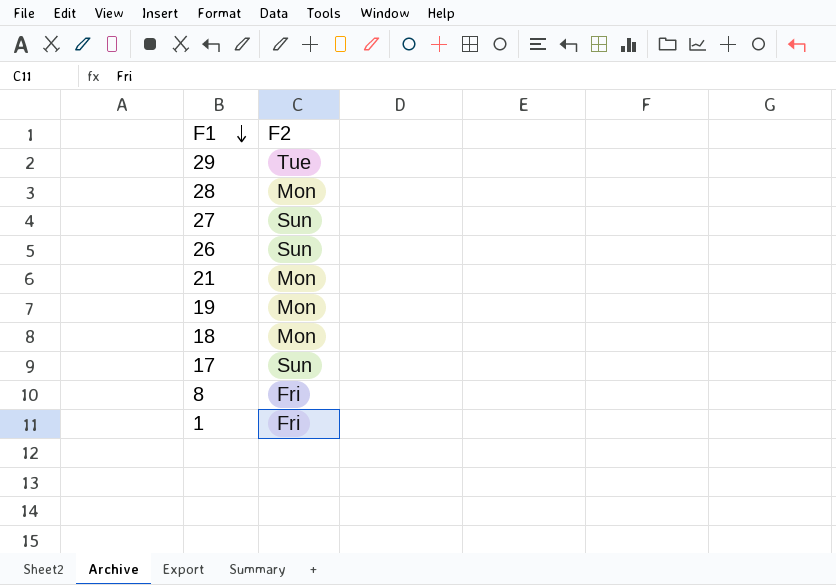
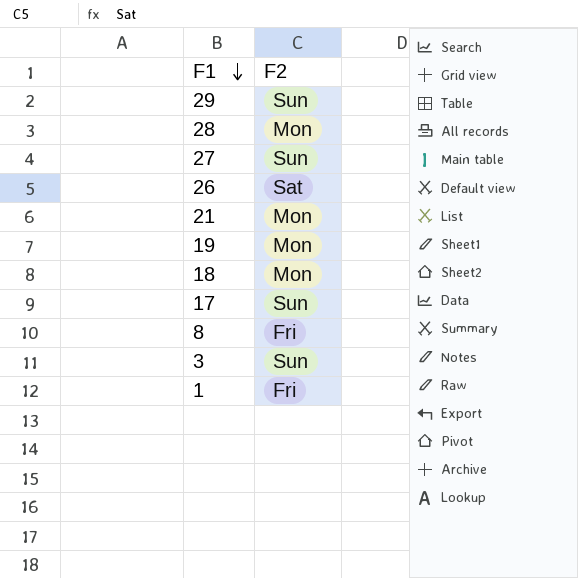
29 | F2: Tue -> Sun
26 | F2: Sun -> Sat
row 3: none -> Sun

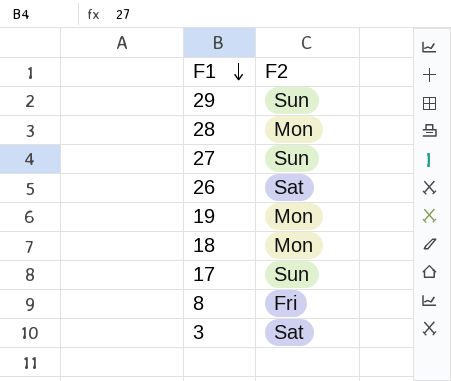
row 21: Mon -> none
row 1: Fri -> none
3 | F2: Sun -> Sat

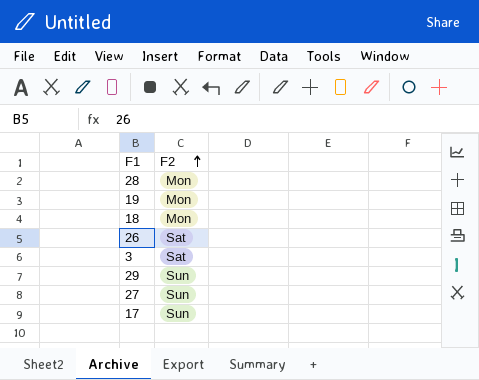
row order: F1 descending -> F2 ascending
row 8: Fri -> none

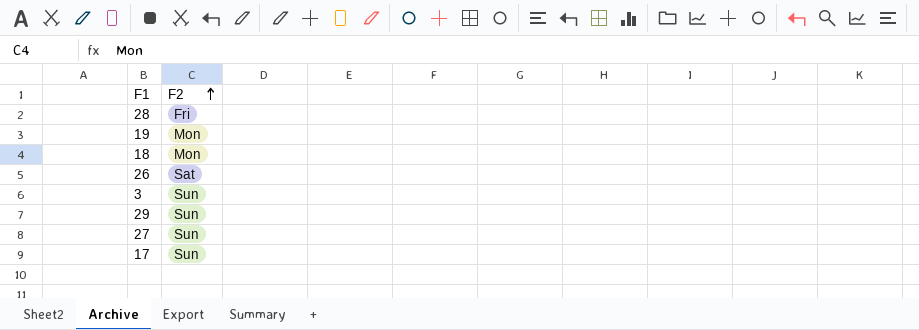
28 | F2: Mon -> Fri
3 | F2: Sat -> Sun

